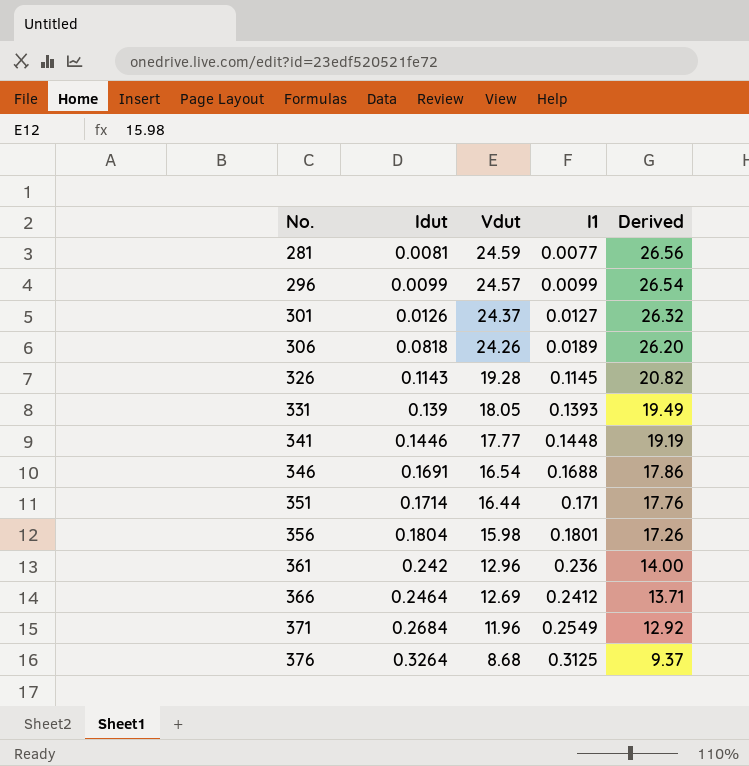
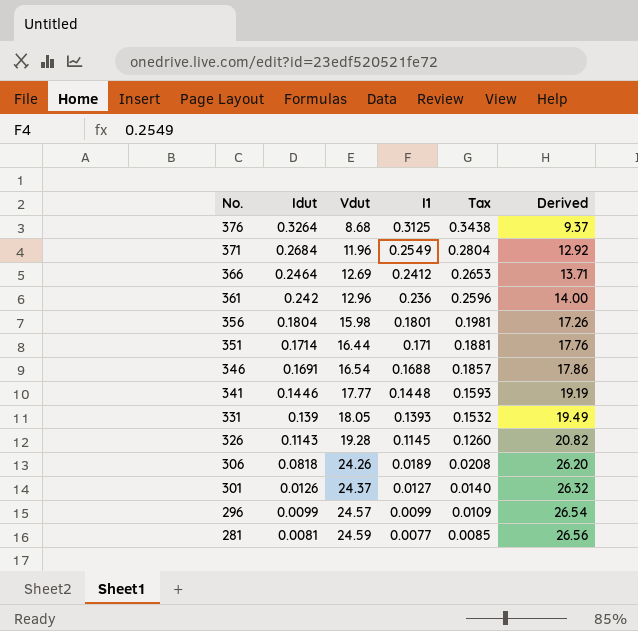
row order: No. ascending -> No. descending
column Tax | formula: none -> [I1] * 1.1

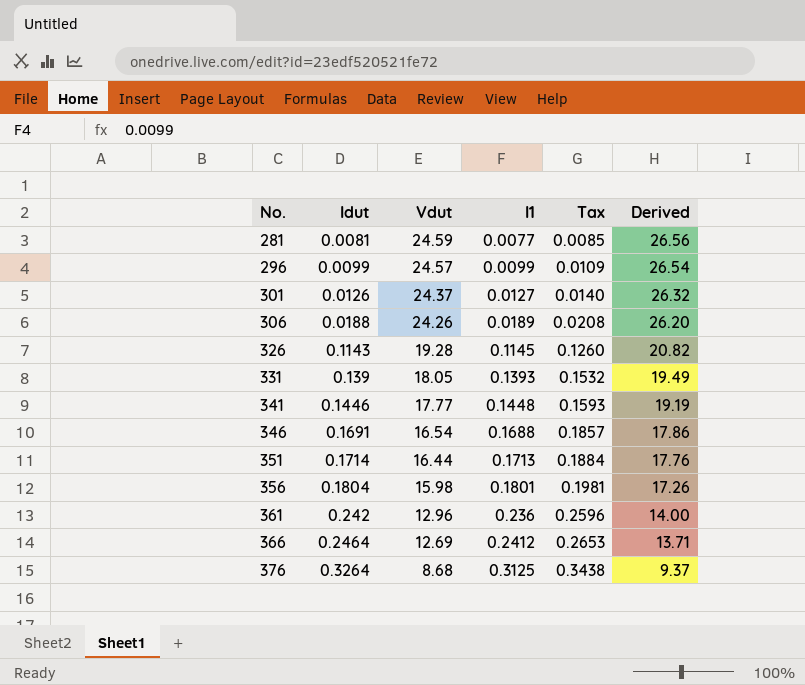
row order: No. descending -> No. ascending
row 371: 0.2684 | 11.96 | 0.2549 | 0.2804 | 12.92 -> none
306 | Idut: 0.0818 -> 0.0188
351 | I1: 0.171 -> 0.1713
351 | Tax: 0.1881 -> 0.1884

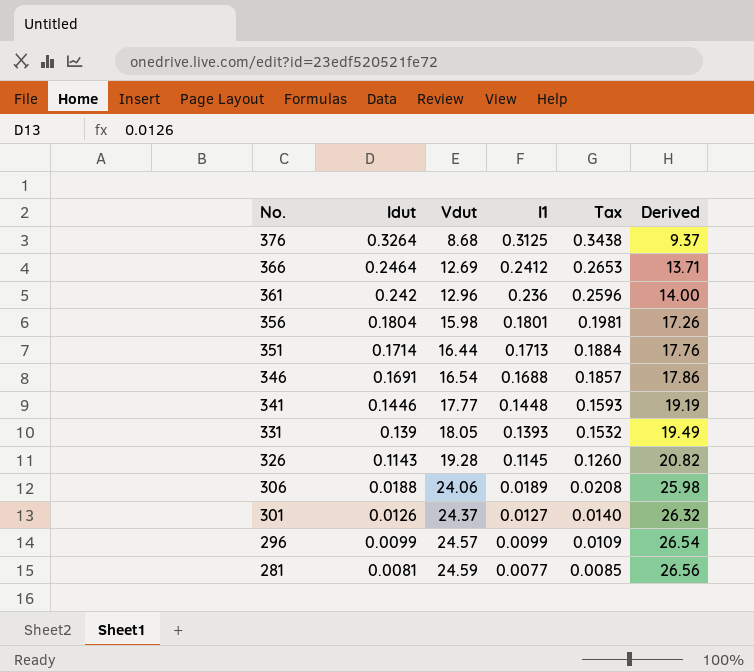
row order: No. ascending -> No. descending
306 | Vdut: 24.26 -> 24.06
306 | Derived: 26.20 -> 25.98

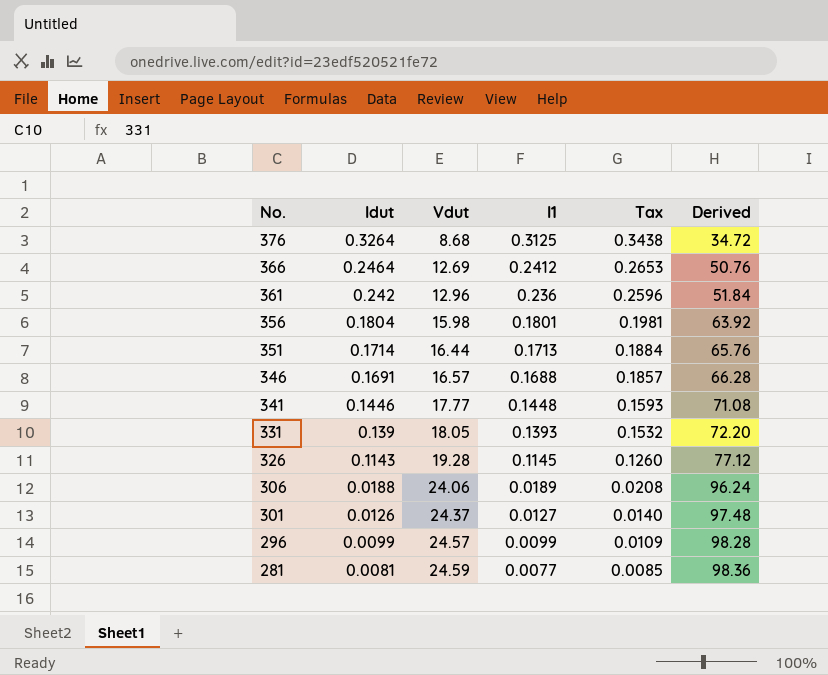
column Derived | formula: [Vdut] * 1.08 -> [Vdut] * 4
346 | Vdut: 16.54 -> 16.57

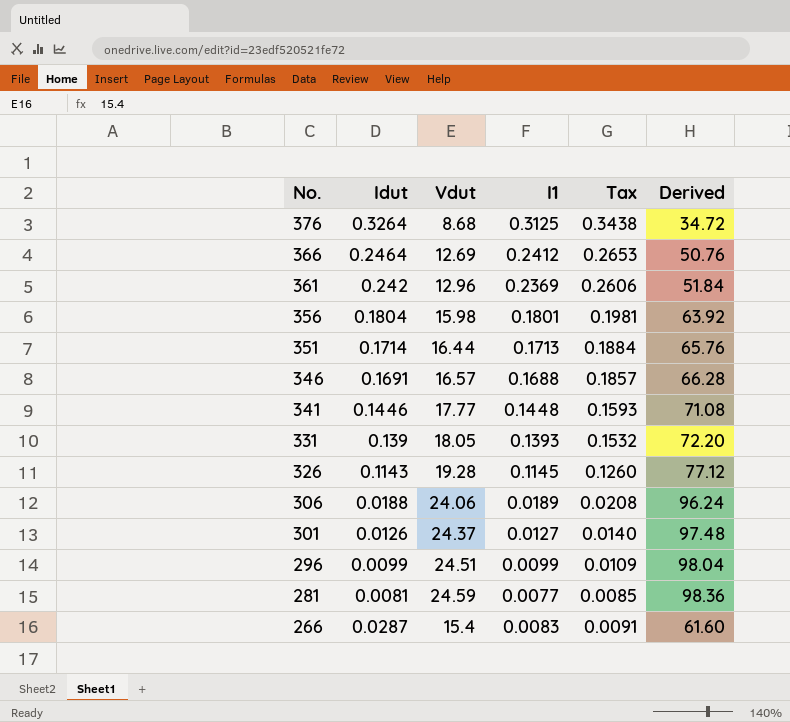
361 | I1: 0.236 -> 0.2369
361 | Tax: 0.2596 -> 0.2606
296 | Vdut: 24.57 -> 24.51
296 | Derived: 98.28 -> 98.04
row 266: none -> 0.0287 | 15.4 | 0.0083 | 0.0091 | 61.60

